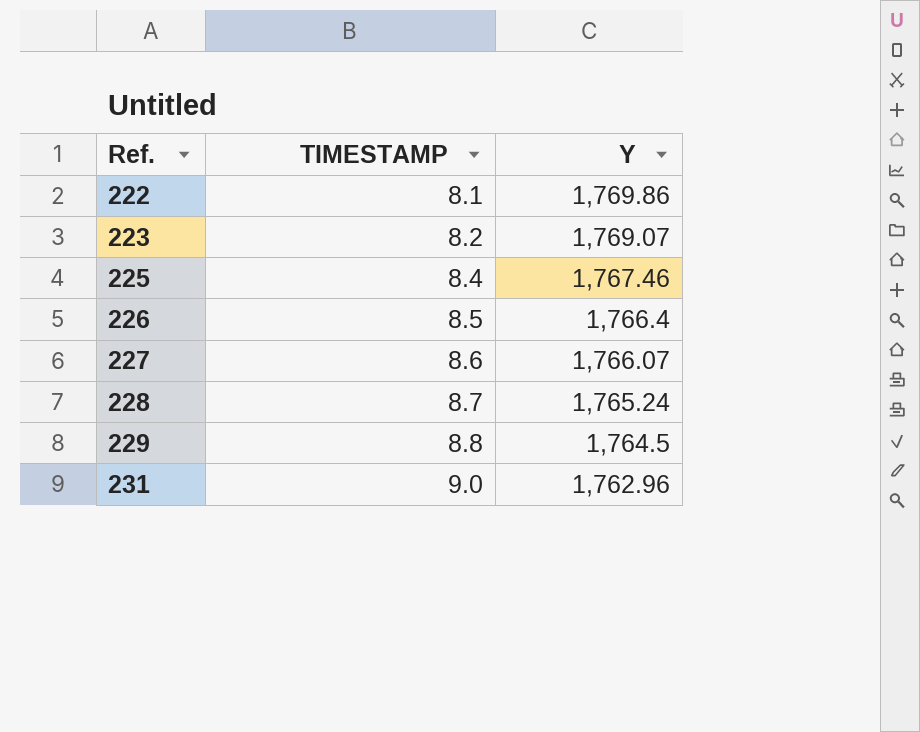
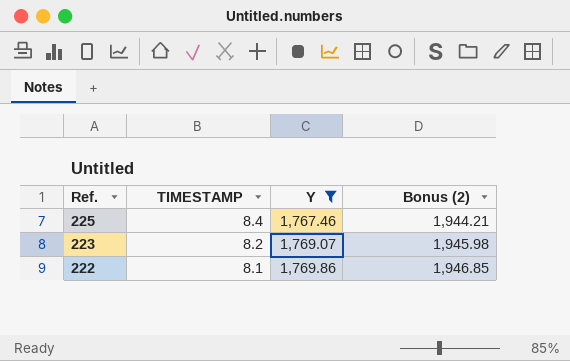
filter: none -> Y >= 1,767.46
row order: Ref. ascending -> Ref. descending
column Bonus (2) | formula: none -> [Y] * 1.1

